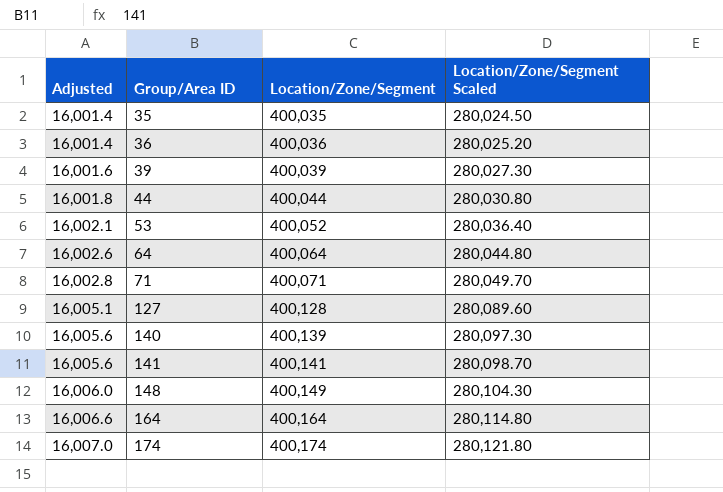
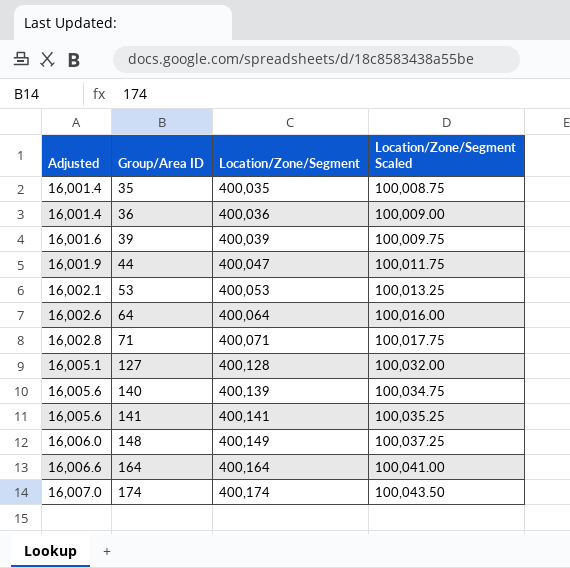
column Location/Zone/Segment Scaled | formula: [Location/Zone/Segment] * 0.7 -> [Location/Zone/Segment] * 0.25
44 | Adjusted: 16,001.8 -> 16,001.9
44 | Location/Zone/Segment: 400,044 -> 400,047
53 | Location/Zone/Segment: 400,052 -> 400,053

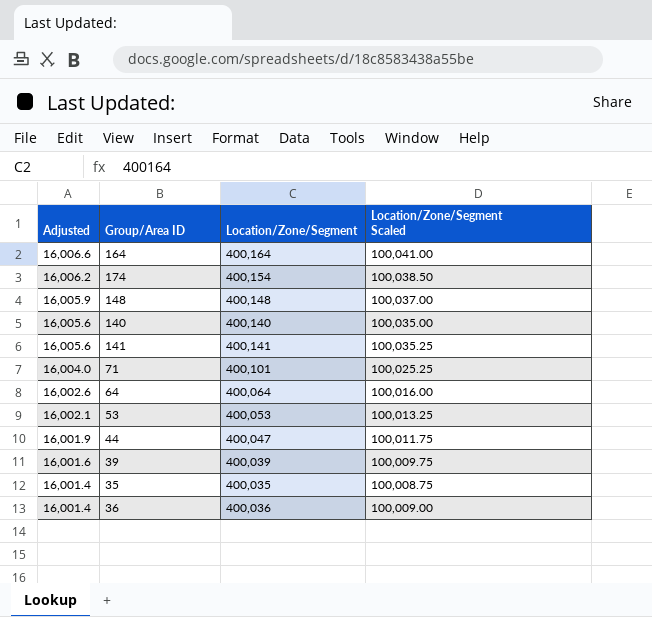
row order: Adjusted ascending -> Adjusted descending
row 127: 16,005.1 | 400,128 | 100,032.00 -> none
174 | Adjusted: 16,007.0 -> 16,006.2
174 | Location/Zone/Segment: 400,174 -> 400,154
174 | Location/Zone/Segment Scaled: 100,043.50 -> 100,038.50
148 | Adjusted: 16,006.0 -> 16,005.9
148 | Location/Zone/Segment: 400,149 -> 400,148
148 | Location/Zone/Segment Scaled: 100,037.25 -> 100,037.00
140 | Location/Zone/Segment: 400,139 -> 400,140
140 | Location/Zone/Segment Scaled: 100,034.75 -> 100,035.00
71 | Adjusted: 16,002.8 -> 16,004.0
71 | Location/Zone/Segment: 400,071 -> 400,101
71 | Location/Zone/Segment Scaled: 100,017.75 -> 100,025.25

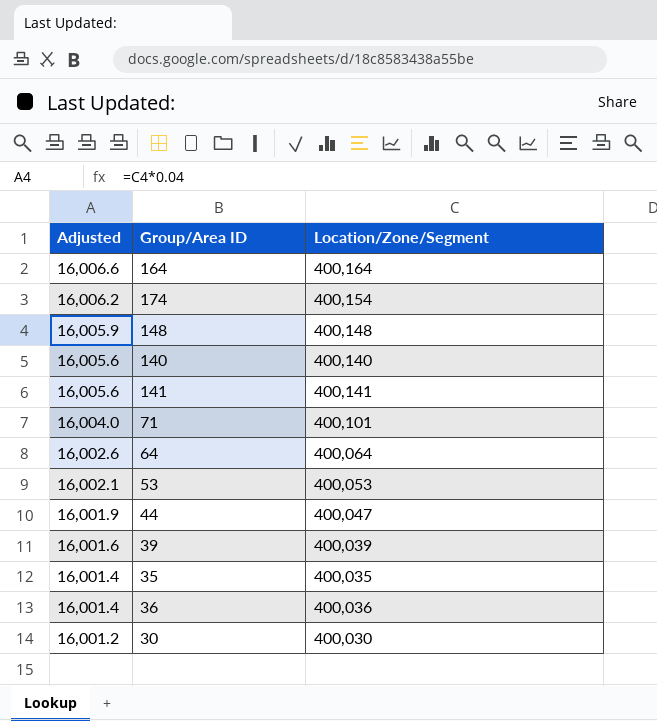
column Location/Zone/Segment Scaled | formula: [Location/Zone/Segment] * 0.25 -> none
row 30: none -> 16,001.2 | 400,030

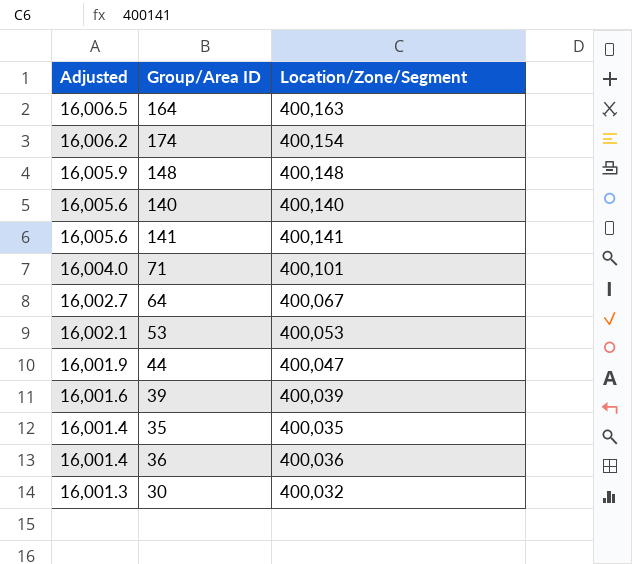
164 | Adjusted: 16,006.6 -> 16,006.5
164 | Location/Zone/Segment: 400,164 -> 400,163
64 | Adjusted: 16,002.6 -> 16,002.7
64 | Location/Zone/Segment: 400,064 -> 400,067
30 | Adjusted: 16,001.2 -> 16,001.3
30 | Location/Zone/Segment: 400,030 -> 400,032

